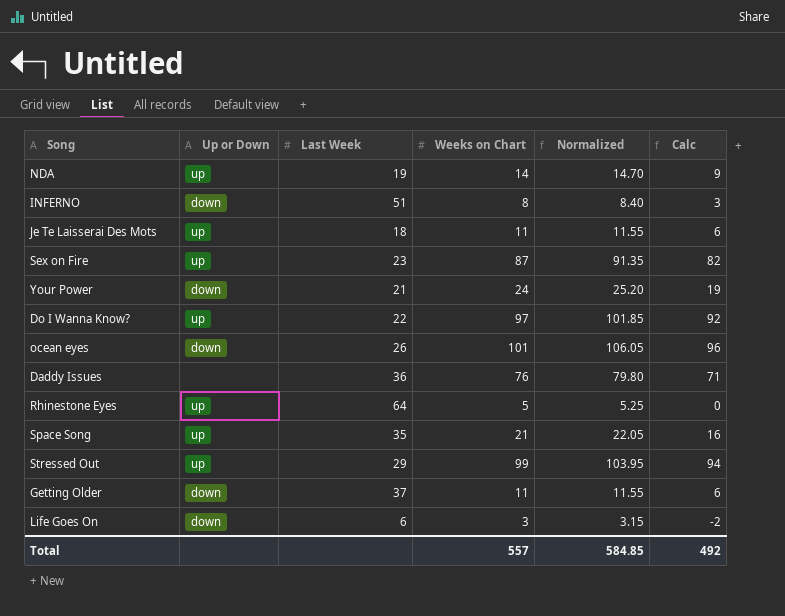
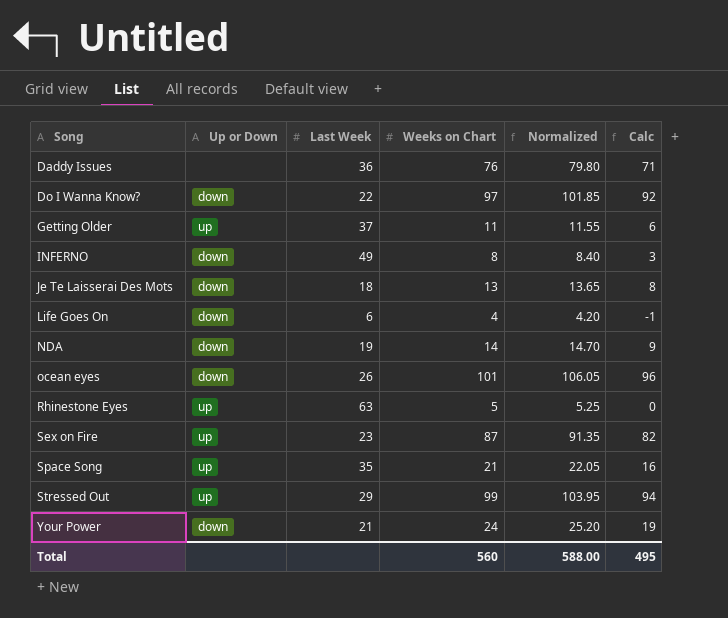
row order: none -> Song ascending
Do I Wanna Know? | Up or Down: up -> down
Getting Older | Up or Down: down -> up
INFERNO | Last Week: 51 -> 49
Je Te Laisserai Des Mots | Up or Down: up -> down
Je Te Laisserai Des Mots | Weeks on Chart: 11 -> 13
Je Te Laisserai Des Mots | Normalized: 11.55 -> 13.65
Je Te Laisserai Des Mots | Calc: 6 -> 8
Life Goes On | Weeks on Chart: 3 -> 4
Life Goes On | Normalized: 3.15 -> 4.20
Life Goes On | Calc: -2 -> -1
NDA | Up or Down: up -> down
Rhinestone Eyes | Last Week: 64 -> 63
Total | Weeks on Chart: 557 -> 560
Total | Normalized: 584.85 -> 588.00
Total | Calc: 492 -> 495

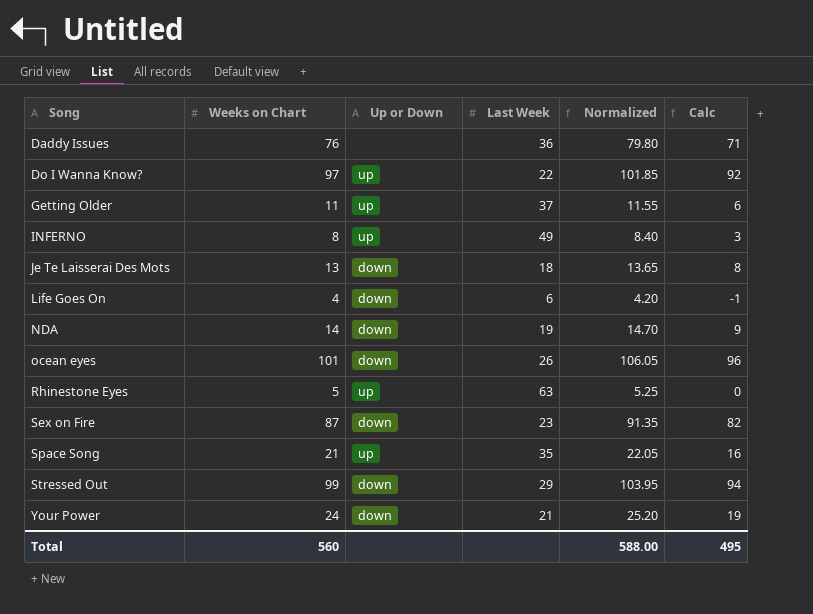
column Weeks on Chart | position: 4 -> 2
Do I Wanna Know? | Up or Down: down -> up
INFERNO | Up or Down: down -> up
Sex on Fire | Up or Down: up -> down
Stressed Out | Up or Down: up -> down

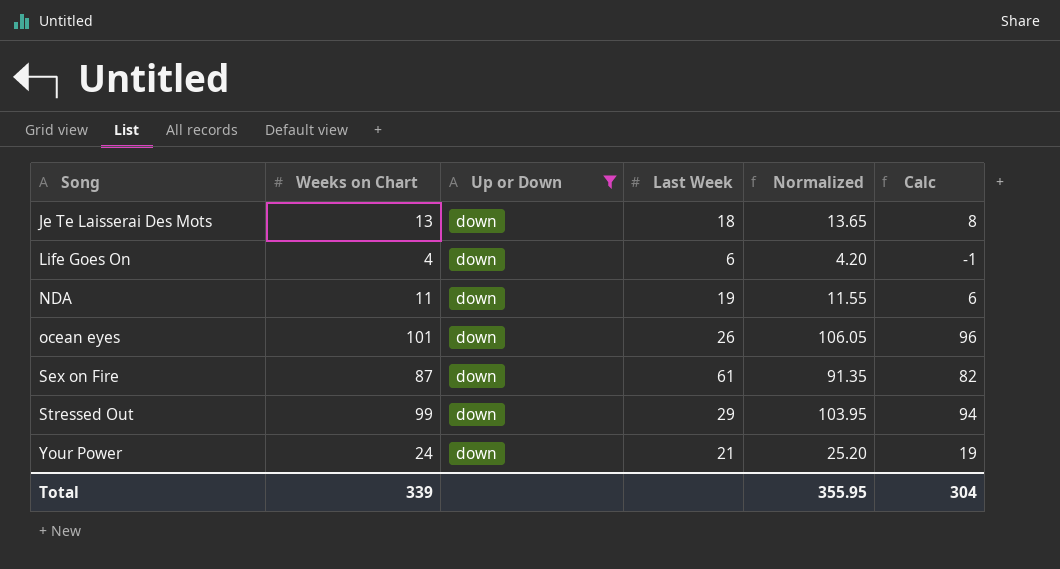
filter: none -> Up or Down = down
NDA | Weeks on Chart: 14 -> 11
NDA | Normalized: 14.70 -> 11.55
NDA | Calc: 9 -> 6
Sex on Fire | Last Week: 23 -> 61
Total | Weeks on Chart: 560 -> 339
Total | Normalized: 588.00 -> 355.95
Total | Calc: 495 -> 304

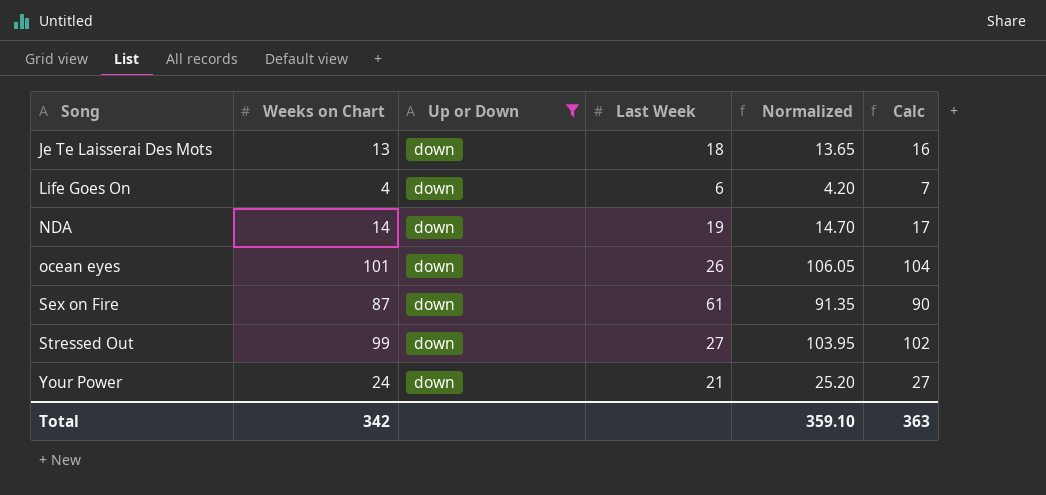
column Calc | formula: [Weeks on Chart] - 5 -> [Weeks on Chart] + 3
NDA | Weeks on Chart: 11 -> 14
NDA | Normalized: 11.55 -> 14.70
Stressed Out | Last Week: 29 -> 27
Total | Weeks on Chart: 339 -> 342
Total | Normalized: 355.95 -> 359.10
Total | Calc: 304 -> 363

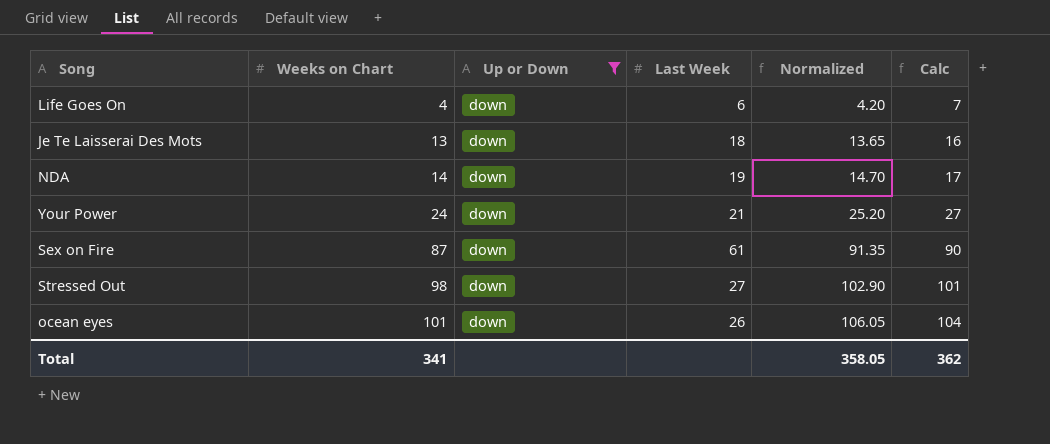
row order: Song ascending -> Weeks on Chart ascending
Stressed Out | Weeks on Chart: 99 -> 98
Stressed Out | Normalized: 103.95 -> 102.90
Stressed Out | Calc: 102 -> 101
Total | Weeks on Chart: 342 -> 341
Total | Normalized: 359.10 -> 358.05
Total | Calc: 363 -> 362

